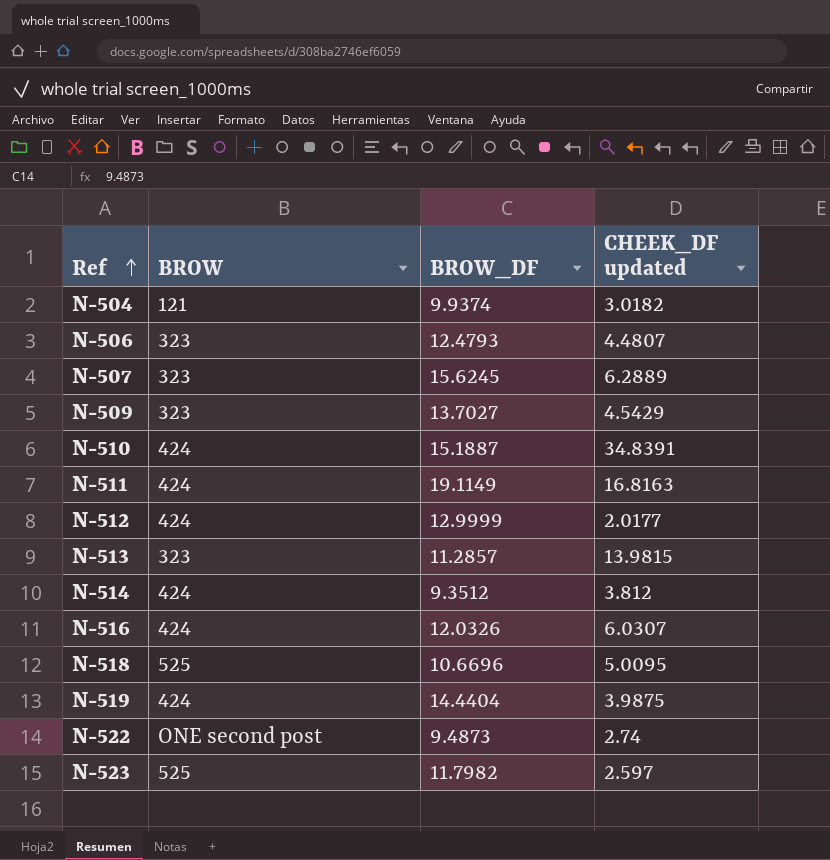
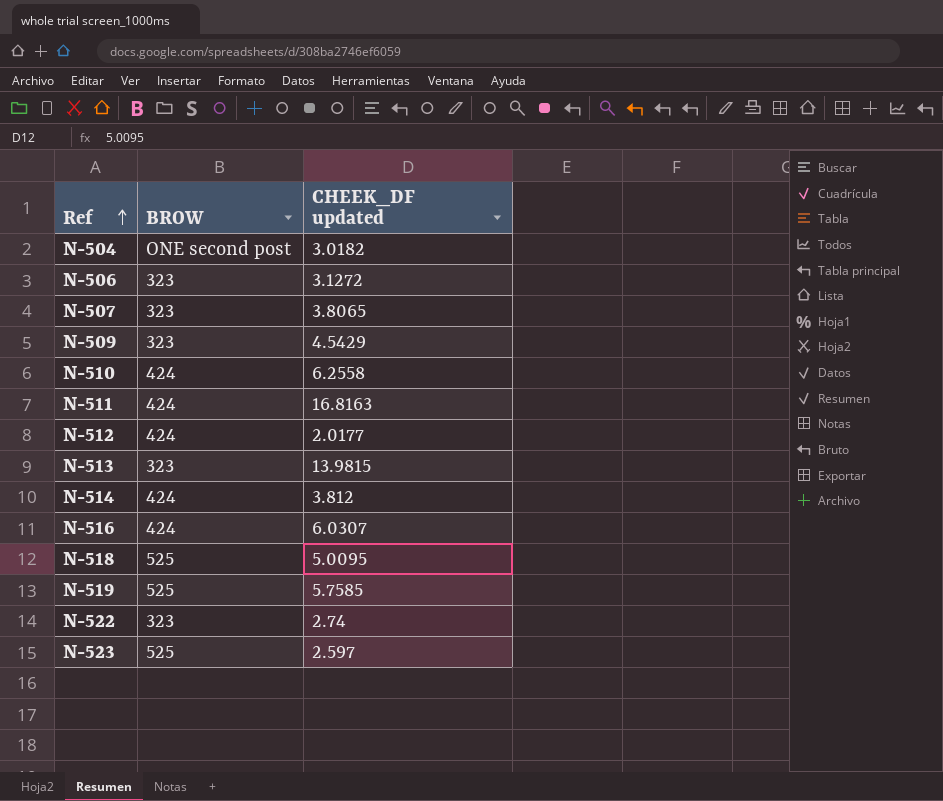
column BROW_DF | position: 3 -> none
N-504 | BROW: 121 -> ONE second post
N-506 | CHEEK_DF updated: 4.4807 -> 3.1272
N-507 | CHEEK_DF updated: 6.2889 -> 3.8065
N-510 | CHEEK_DF updated: 34.8391 -> 6.2558
N-519 | BROW: 424 -> 525
N-519 | CHEEK_DF updated: 3.9875 -> 5.7585
N-522 | BROW: ONE second post -> 323

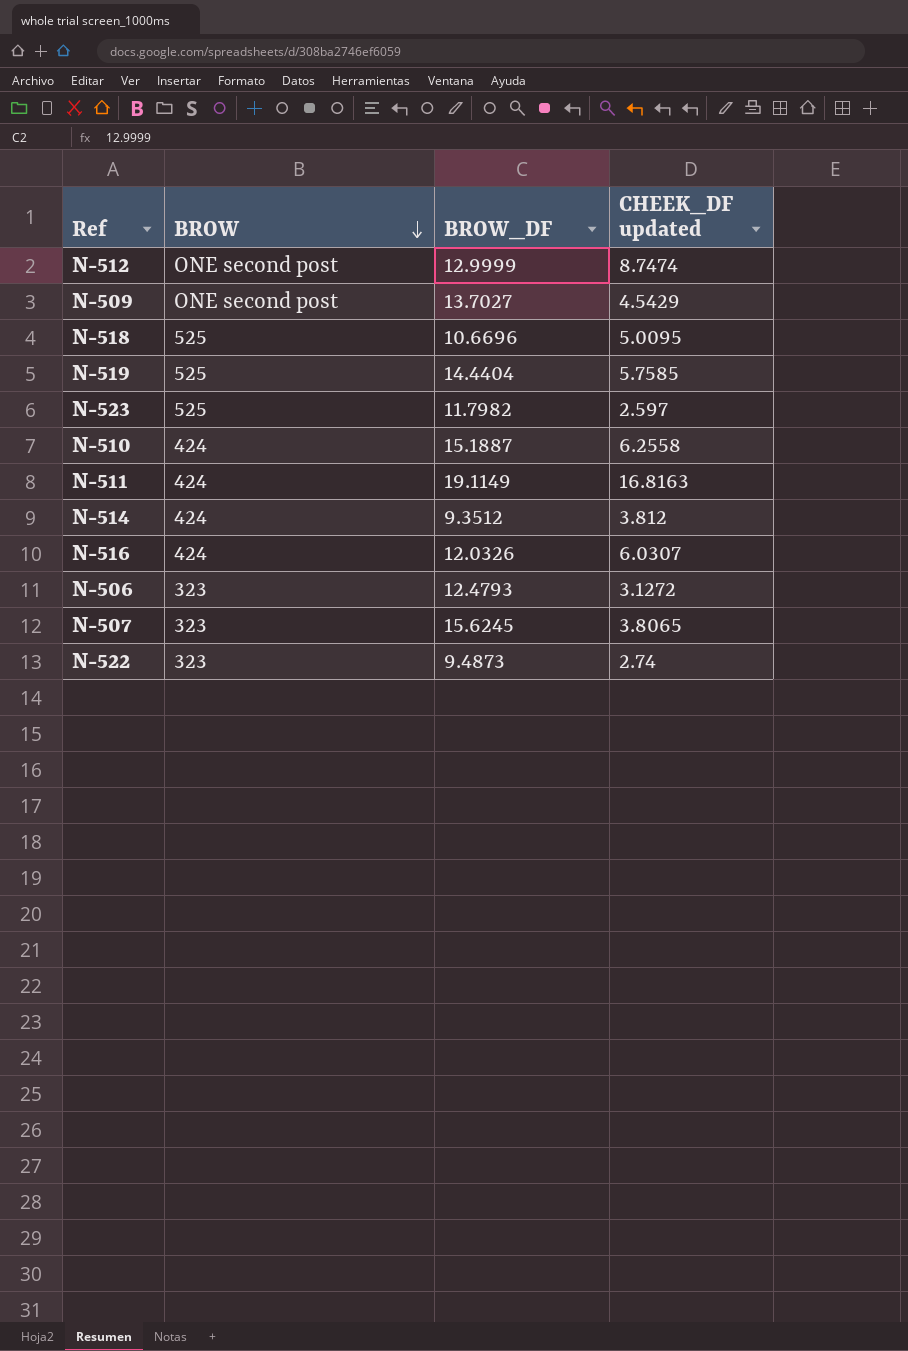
row order: Ref ascending -> BROW descending
column BROW_DF | position: none -> 3
row N-504: ONE second post | 3.0182 -> none
row N-513: 323 | 13.9815 -> none
N-512 | BROW: 424 -> ONE second post
N-512 | CHEEK_DF updated: 2.0177 -> 8.7474
N-509 | BROW: 323 -> ONE second post

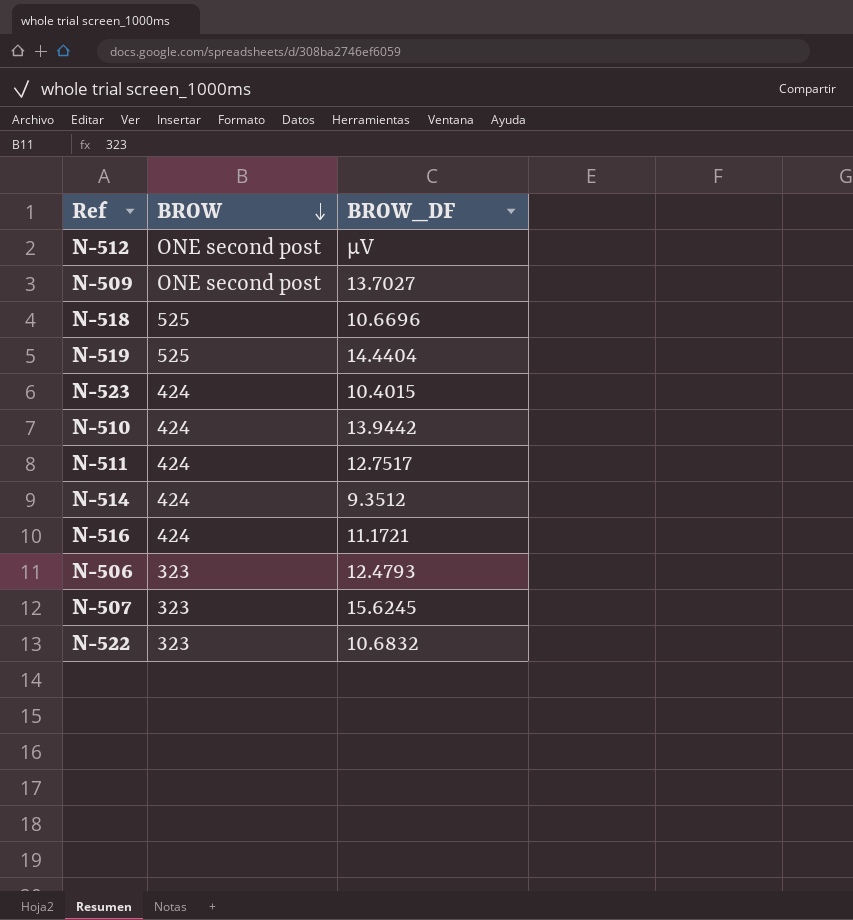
column CHEEK_DF updated | position: 4 -> none
N-512 | BROW_DF: 12.9999 -> µV
N-523 | BROW: 525 -> 424
N-523 | BROW_DF: 11.7982 -> 10.4015
N-510 | BROW_DF: 15.1887 -> 13.9442
N-511 | BROW_DF: 19.1149 -> 12.7517
N-516 | BROW_DF: 12.0326 -> 11.1721
N-522 | BROW_DF: 9.4873 -> 10.6832

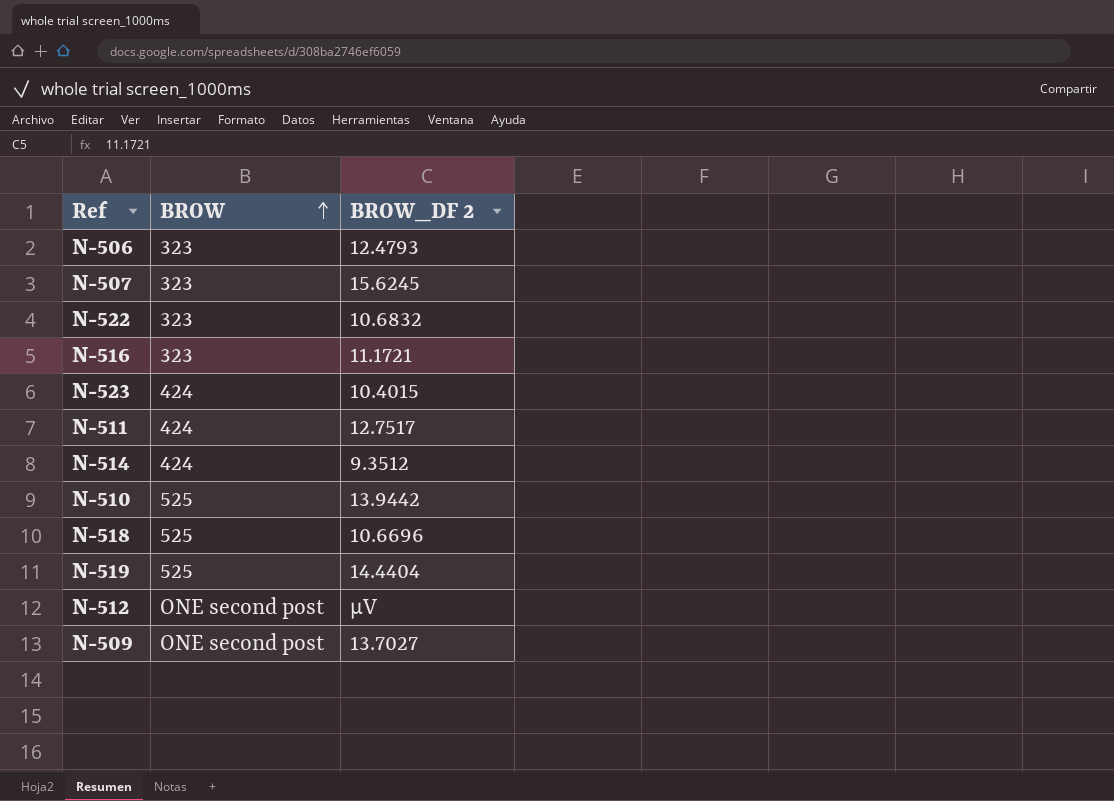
row order: BROW descending -> BROW ascending
column name: BROW_DF -> BROW_DF 2
N-516 | BROW: 424 -> 323
N-510 | BROW: 424 -> 525

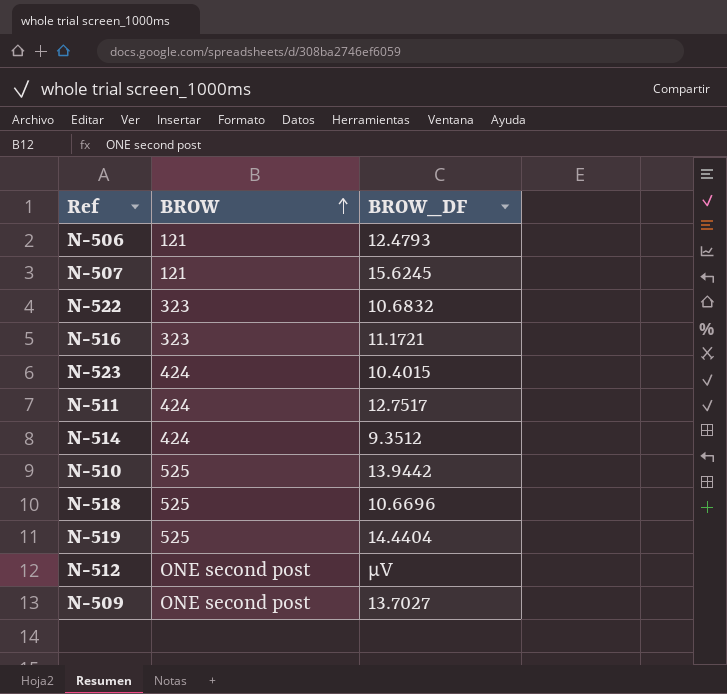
column name: BROW_DF 2 -> BROW_DF
N-506 | BROW: 323 -> 121
N-507 | BROW: 323 -> 121

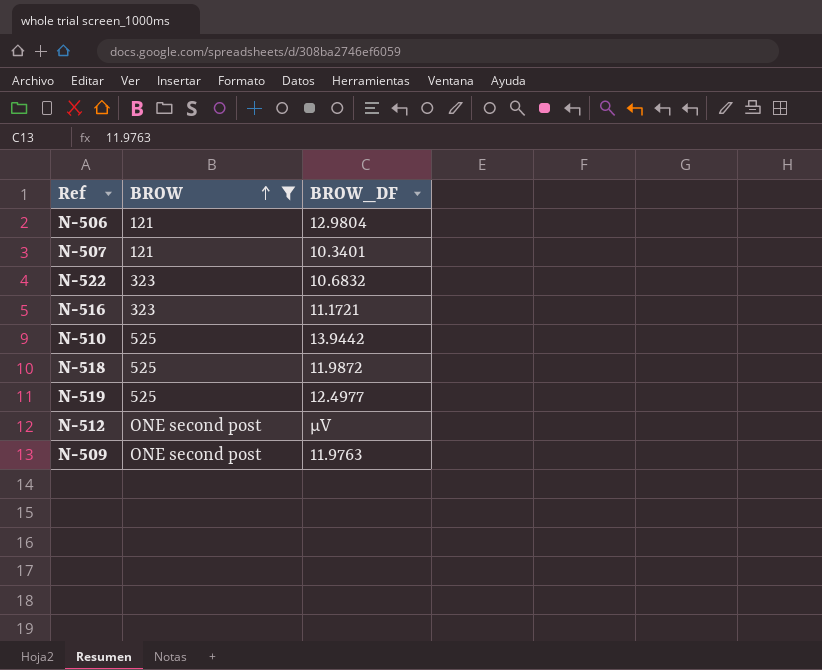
filter: none -> BROW != 424
N-506 | BROW_DF: 12.4793 -> 12.9804
N-507 | BROW_DF: 15.6245 -> 10.3401
N-518 | BROW_DF: 10.6696 -> 11.9872
N-519 | BROW_DF: 14.4404 -> 12.4977
N-509 | BROW_DF: 13.7027 -> 11.9763

